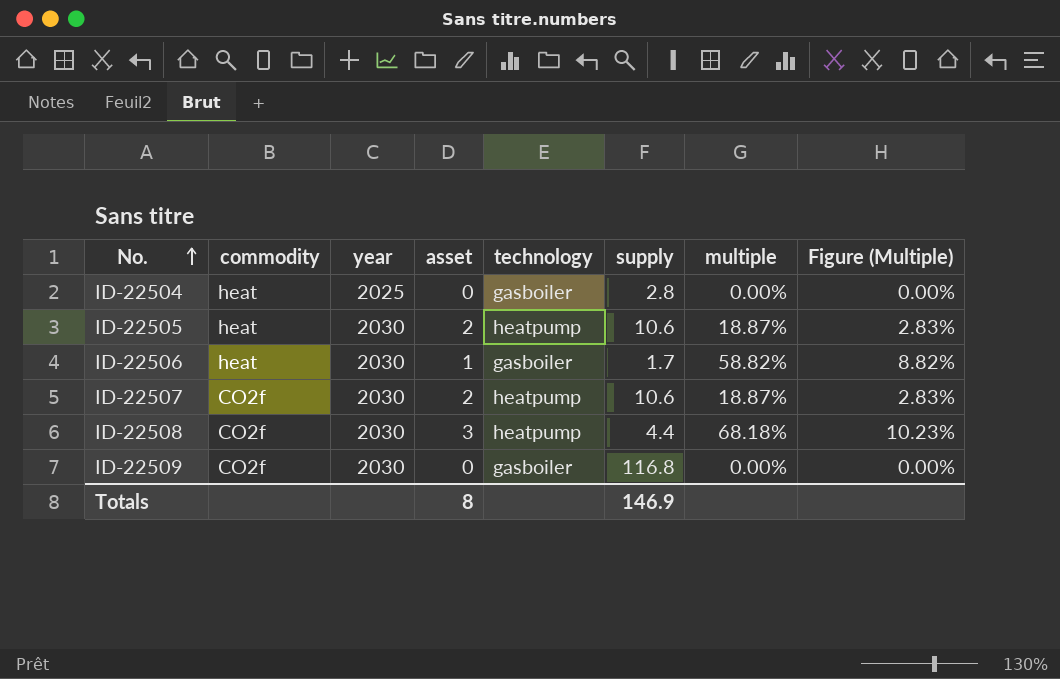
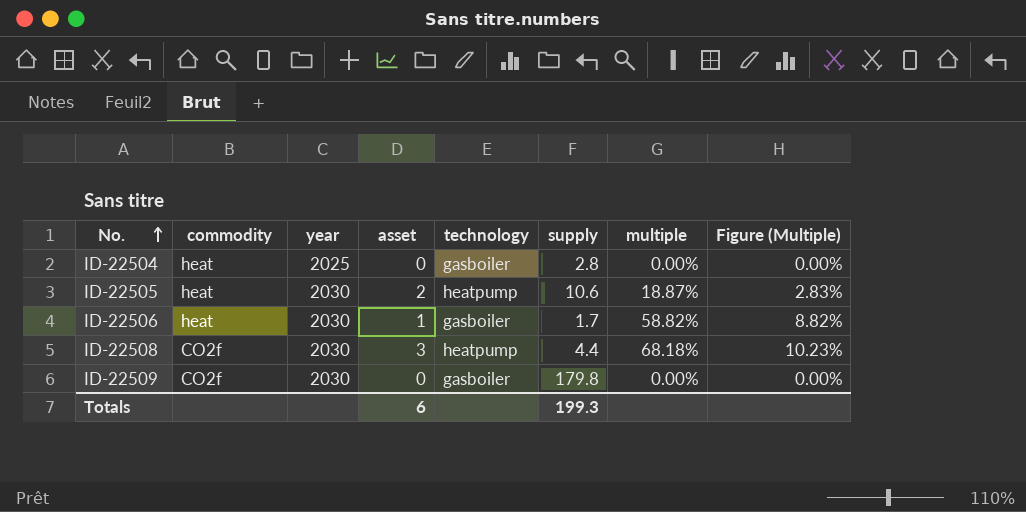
row ID-22507: CO2f | 2030 | 2 | heatpump | 10.6 | 18.87% | 2.83% -> none
ID-22509 | supply: 116.8 -> 179.8
Totals | asset: 8 -> 6
Totals | supply: 146.9 -> 199.3

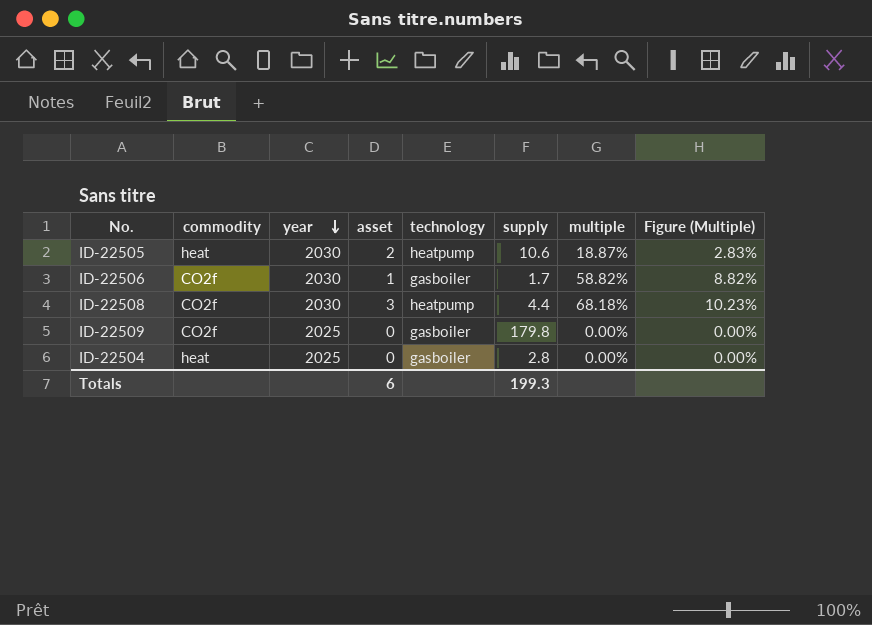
row order: No. ascending -> year descending
ID-22506 | commodity: heat -> CO2f
ID-22509 | year: 2030 -> 2025

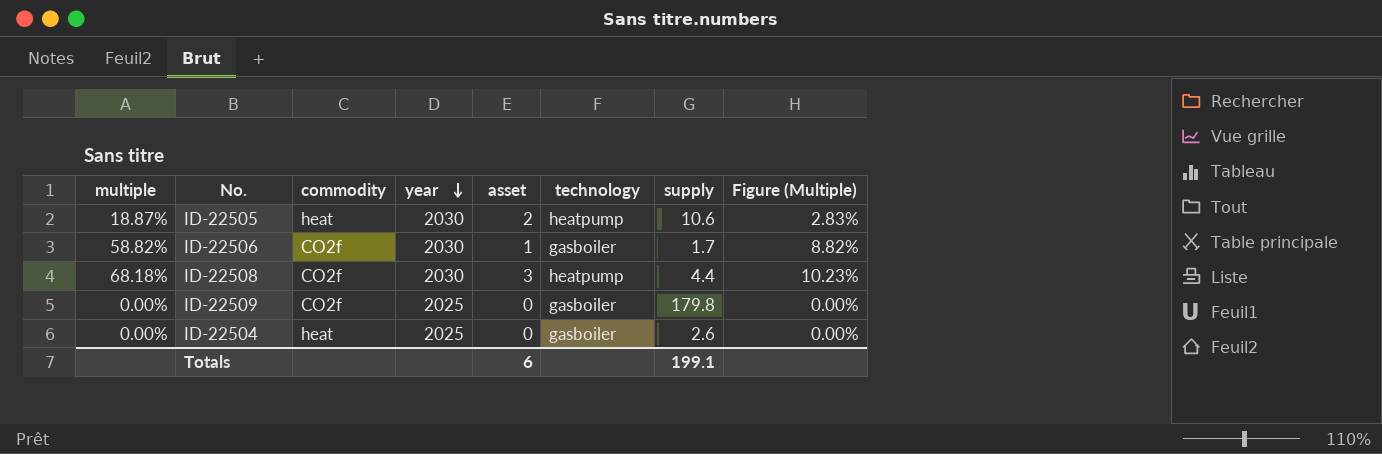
column multiple | position: 7 -> 1
ID-22504 | supply: 2.8 -> 2.6
Totals | supply: 199.3 -> 199.1

